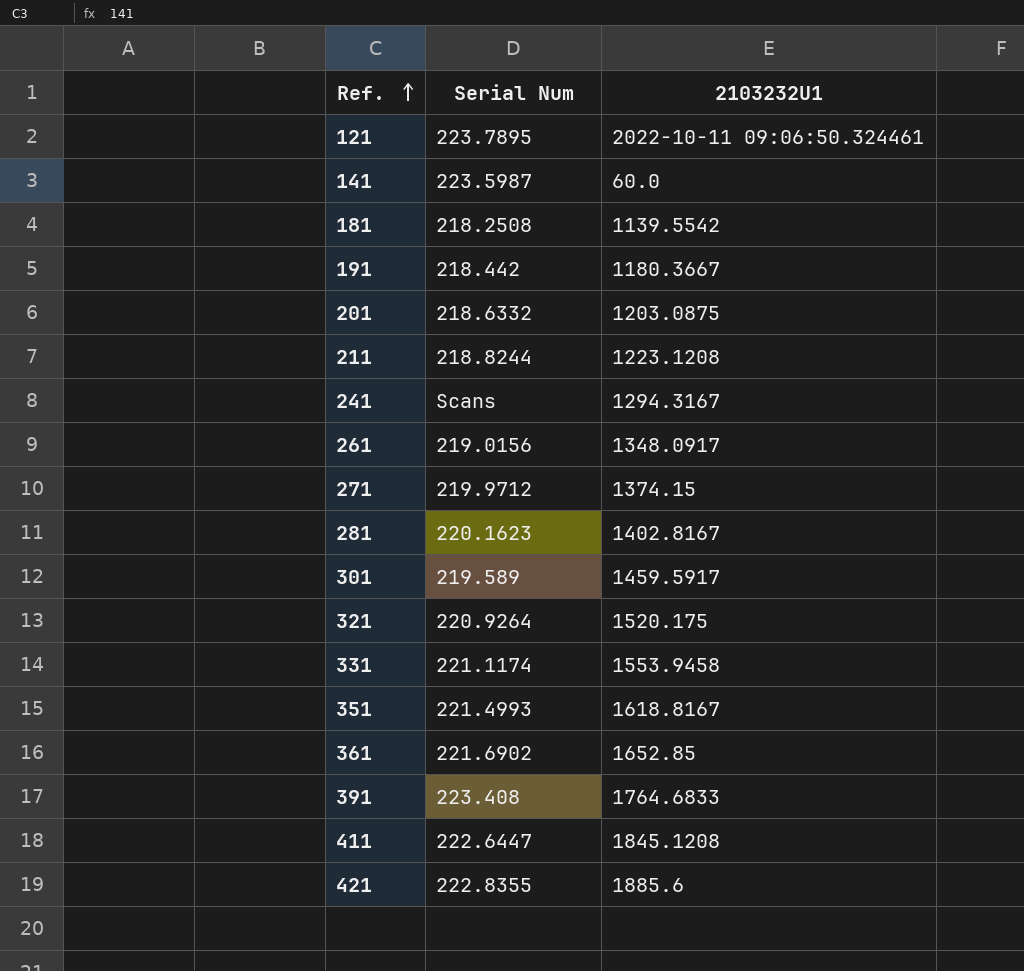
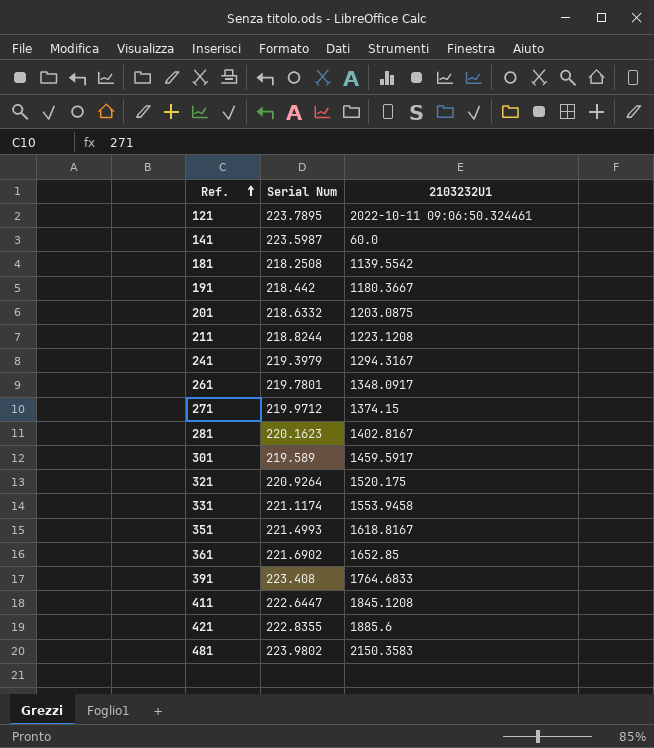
241 | Serial Num: Scans -> 219.3979
261 | Serial Num: 219.0156 -> 219.7801
row 481: none -> 223.9802 | 2150.3583

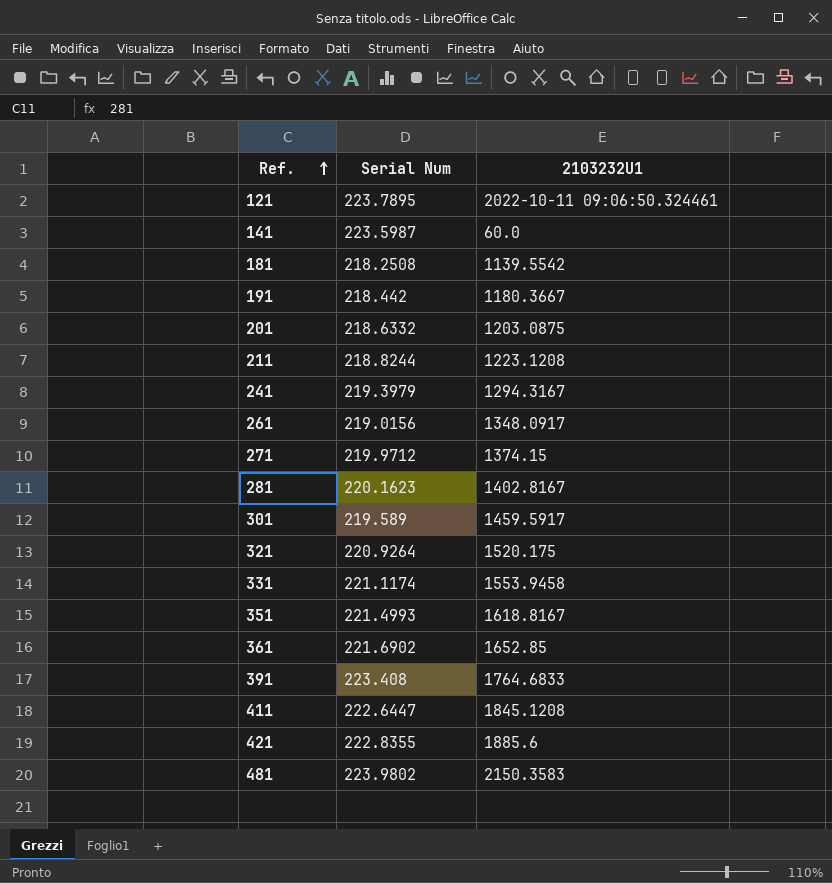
261 | Serial Num: 219.7801 -> 219.0156

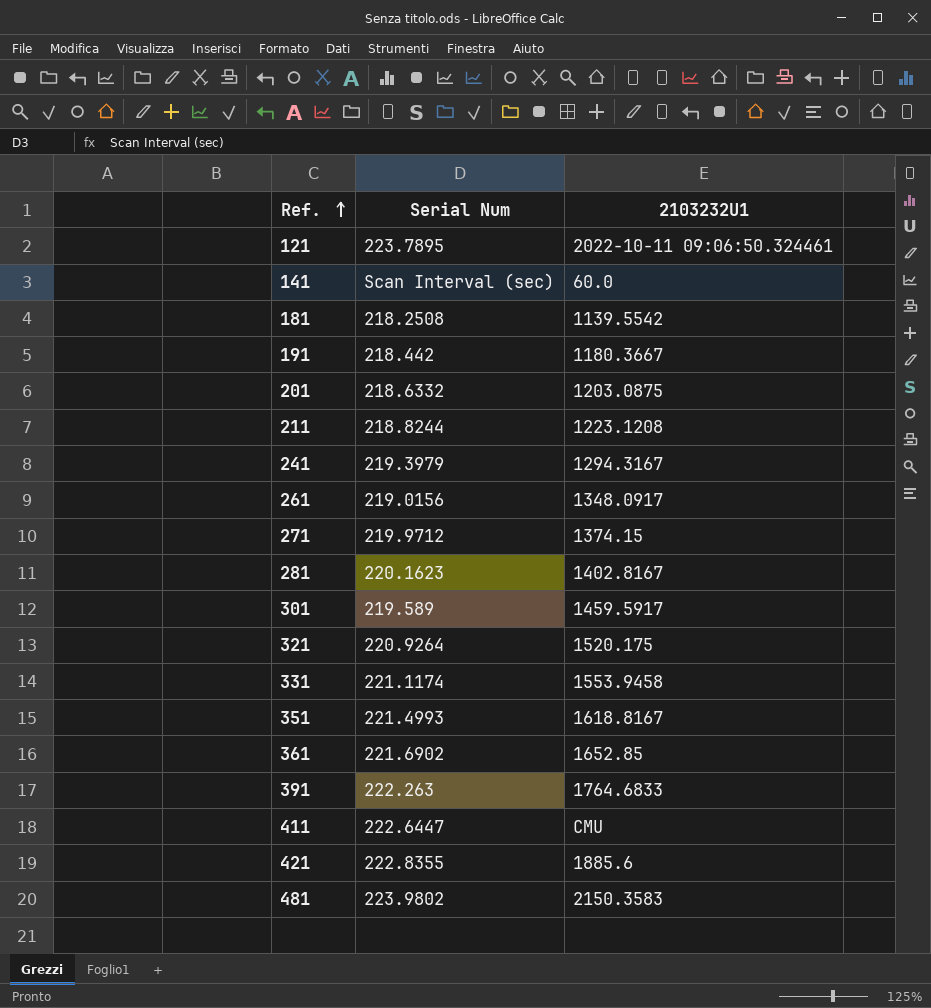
141 | Serial Num: 223.5987 -> Scan Interval (sec)
391 | Serial Num: 223.408 -> 222.263
411 | 2103232U1: 1845.1208 -> CMU

